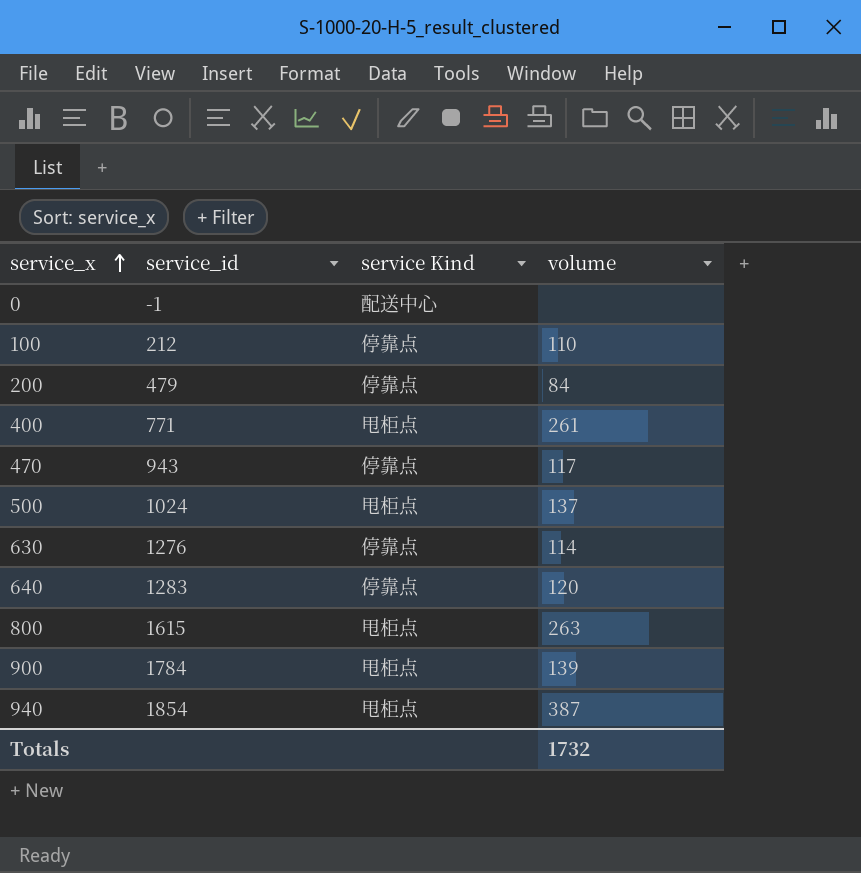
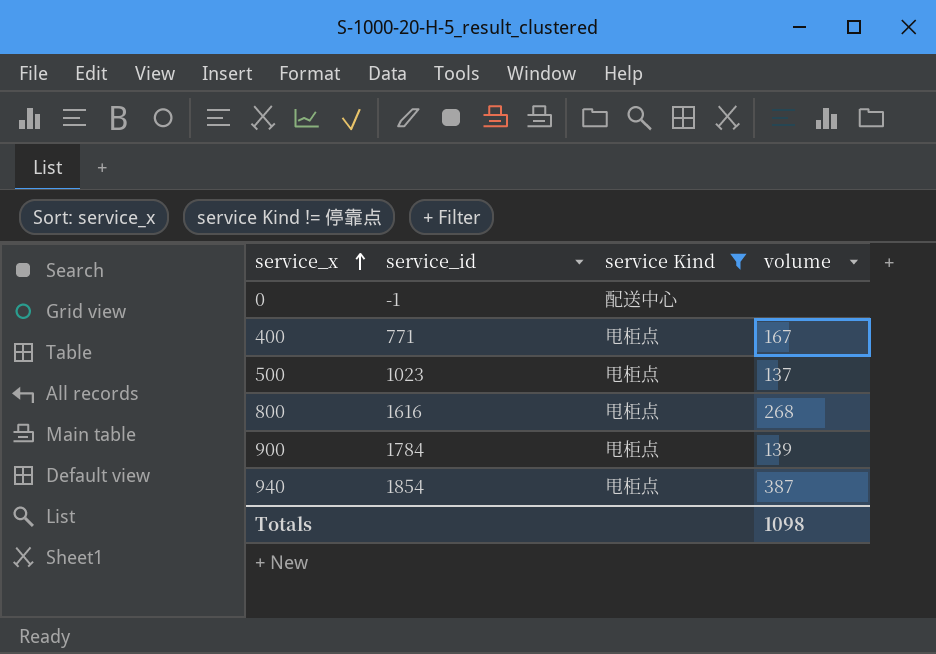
filter: none -> service Kind != 停靠点
400 | volume: 261 -> 167
500 | service_id: 1024 -> 1023
800 | service_id: 1615 -> 1616
800 | volume: 263 -> 268
Totals | volume: 1732 -> 1098

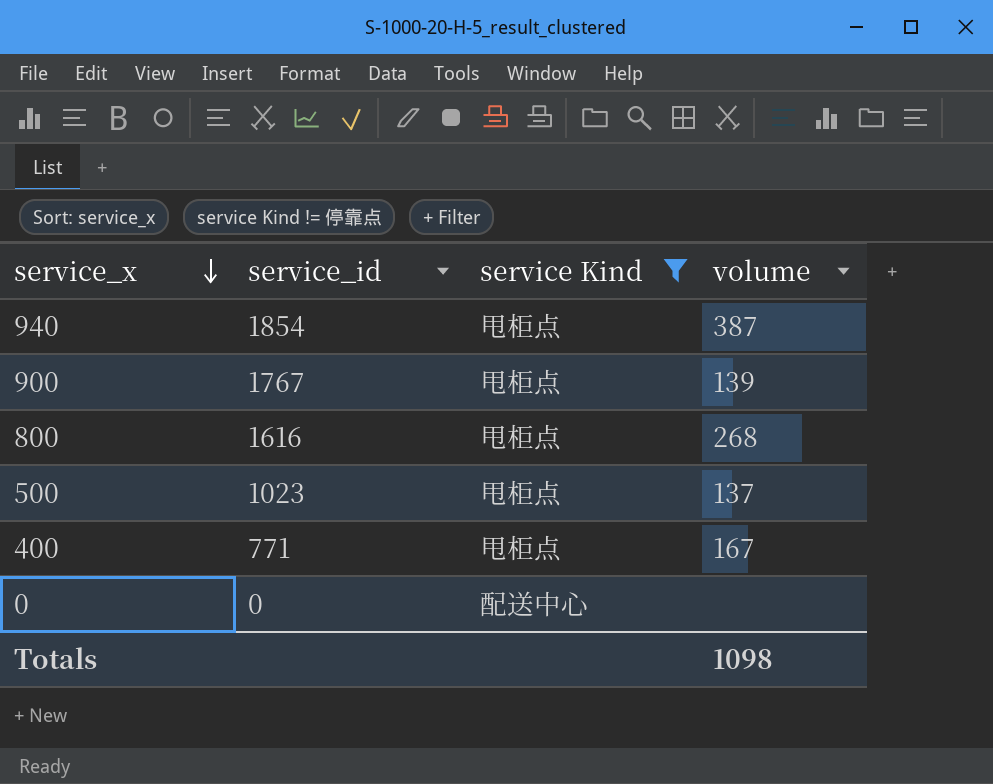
row order: service_x ascending -> service_x descending
900 | service_id: 1784 -> 1767
0 | service_id: -1 -> 0

